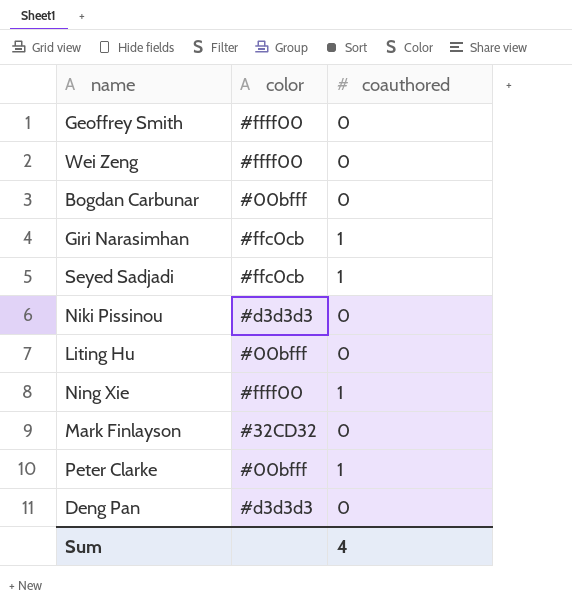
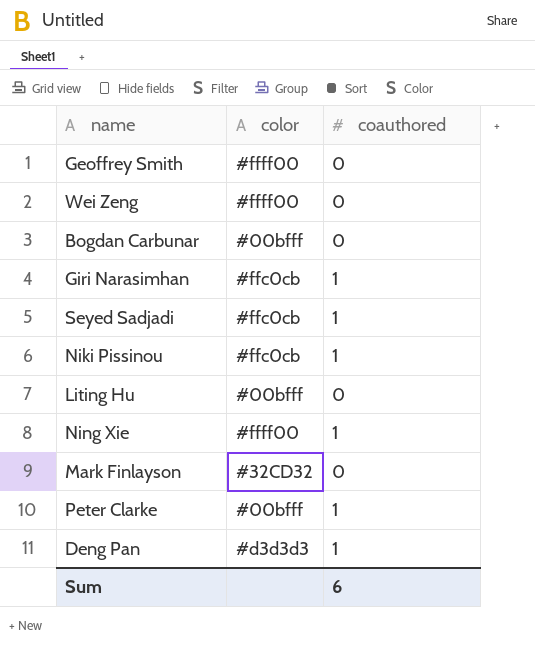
Niki Pissinou | color: #d3d3d3 -> #ffc0cb
Niki Pissinou | coauthored: 0 -> 1
Deng Pan | coauthored: 0 -> 1
Sum | coauthored: 4 -> 6

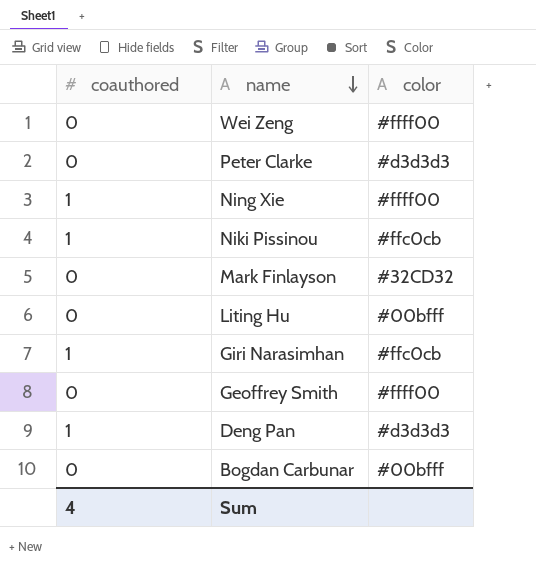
row order: none -> name descending
column coauthored | position: 3 -> 1
row Seyed Sadjadi: #ffc0cb | 1 -> none
Peter Clarke | coauthored: 1 -> 0
Peter Clarke | color: #00bfff -> #d3d3d3
Sum | coauthored: 6 -> 4

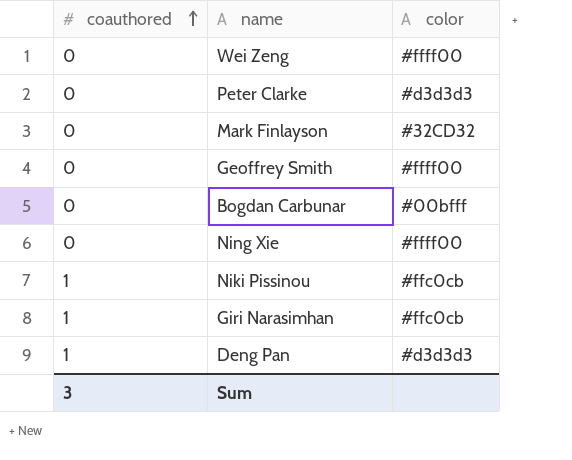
row order: name descending -> coauthored ascending
row Liting Hu: 0 | #00bfff -> none
Ning Xie | coauthored: 1 -> 0
Sum | coauthored: 4 -> 3

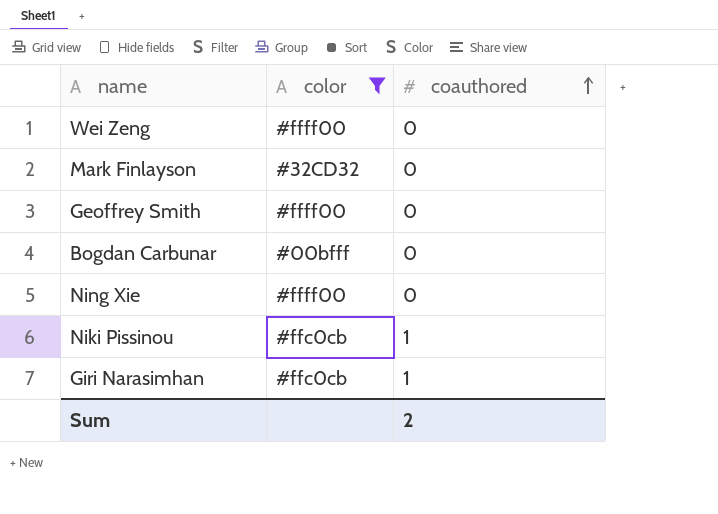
filter: none -> color != #d3d3d3
column coauthored | position: 1 -> 3
Sum | coauthored: 3 -> 2

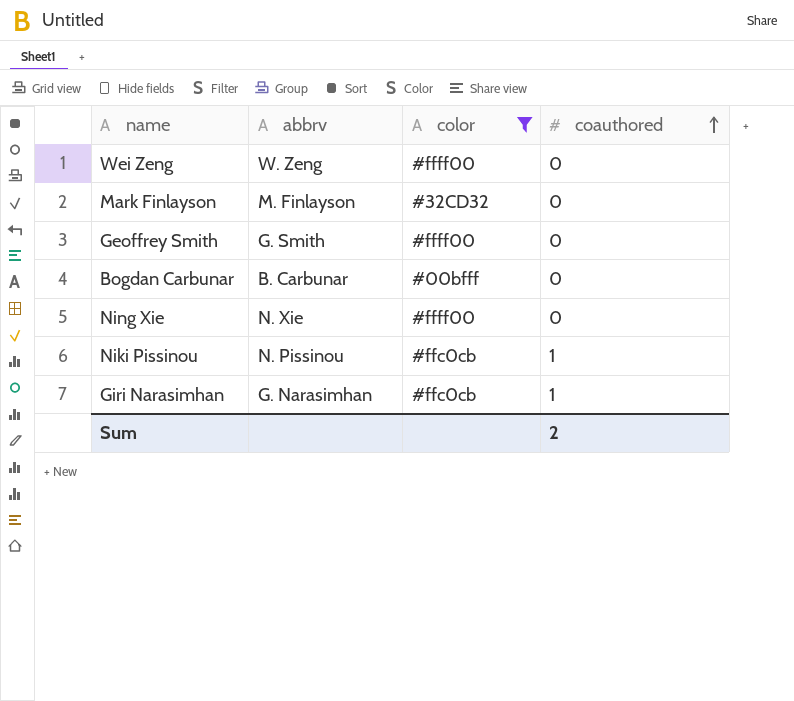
column abbrv | position: none -> 2

